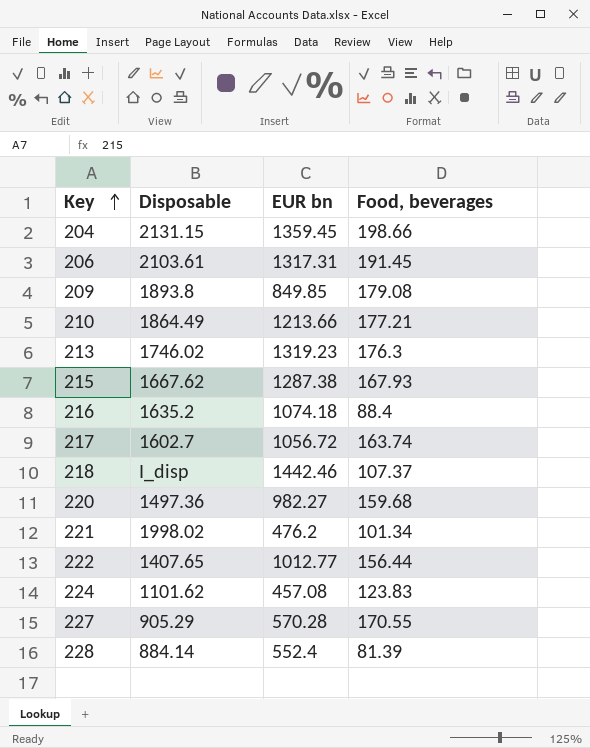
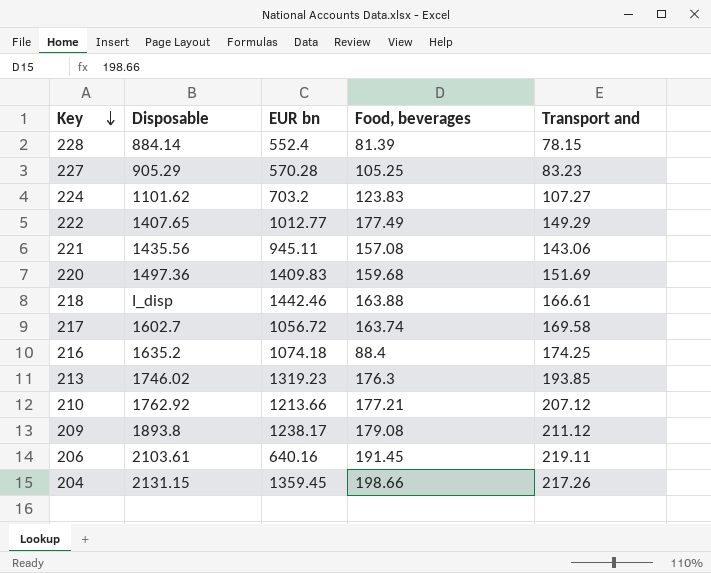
row order: Key ascending -> Key descending
column Transport and | position: none -> 5
row 215: 1667.62 | 1287.38 | 167.93 -> none
227 | Food, beverages: 170.55 -> 105.25
224 | EUR bn: 457.08 -> 703.2
222 | Food, beverages: 156.44 -> 177.49
221 | Disposable: 1998.02 -> 1435.56
221 | EUR bn: 476.2 -> 945.11
221 | Food, beverages: 101.34 -> 157.08
220 | EUR bn: 982.27 -> 1409.83
218 | Food, beverages: 107.37 -> 163.88
210 | Disposable: 1864.49 -> 1762.92
209 | EUR bn: 849.85 -> 1238.17
206 | EUR bn: 1317.31 -> 640.16

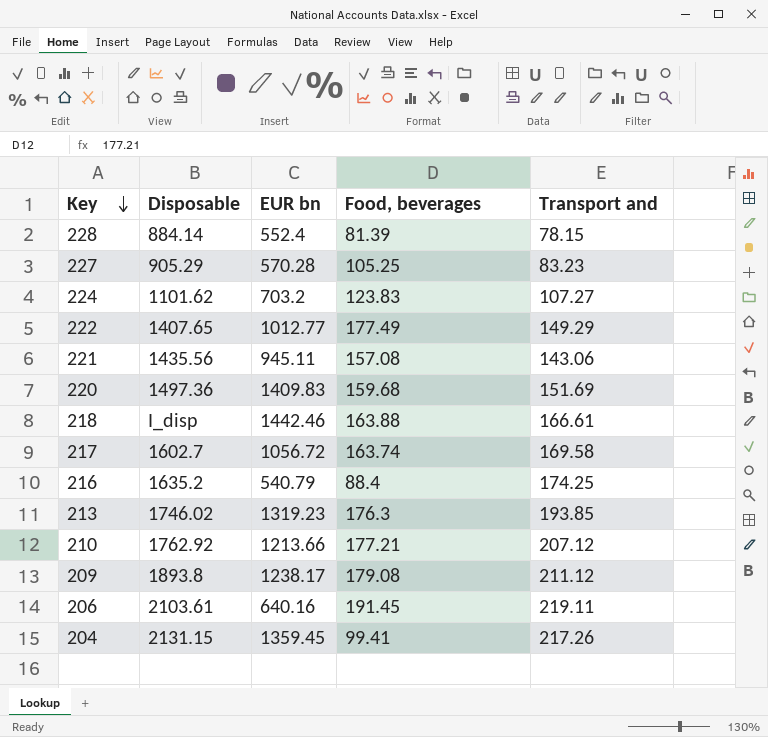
216 | EUR bn: 1074.18 -> 540.79
204 | Food, beverages: 198.66 -> 99.41

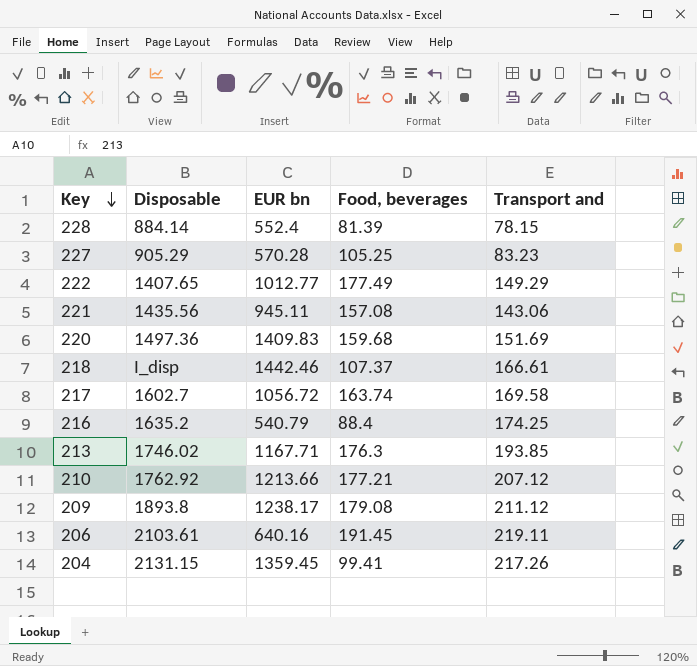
row 224: 1101.62 | 703.2 | 123.83 | 107.27 -> none
218 | Food, beverages: 163.88 -> 107.37
213 | EUR bn: 1319.23 -> 1167.71

